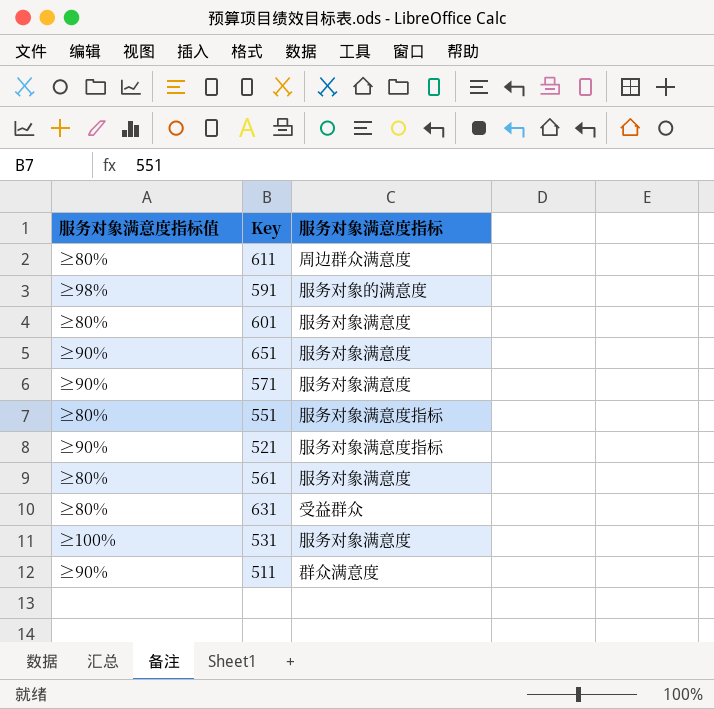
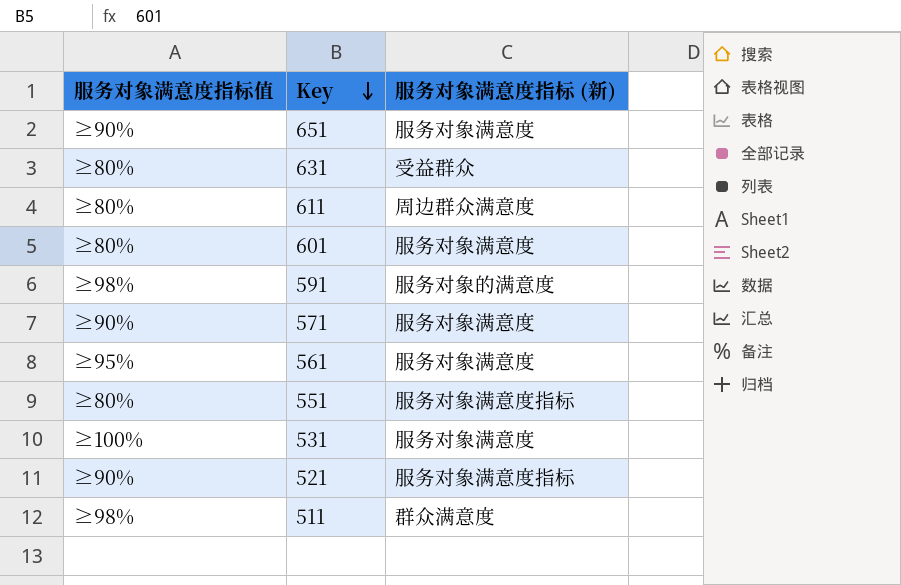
row order: none -> Key descending
column name: 服务对象满意度指标 -> 服务对象满意度指标 (新)
561 | 服务对象满意度指标值: ≥80% -> ≥95%
511 | 服务对象满意度指标值: ≥90% -> ≥98%

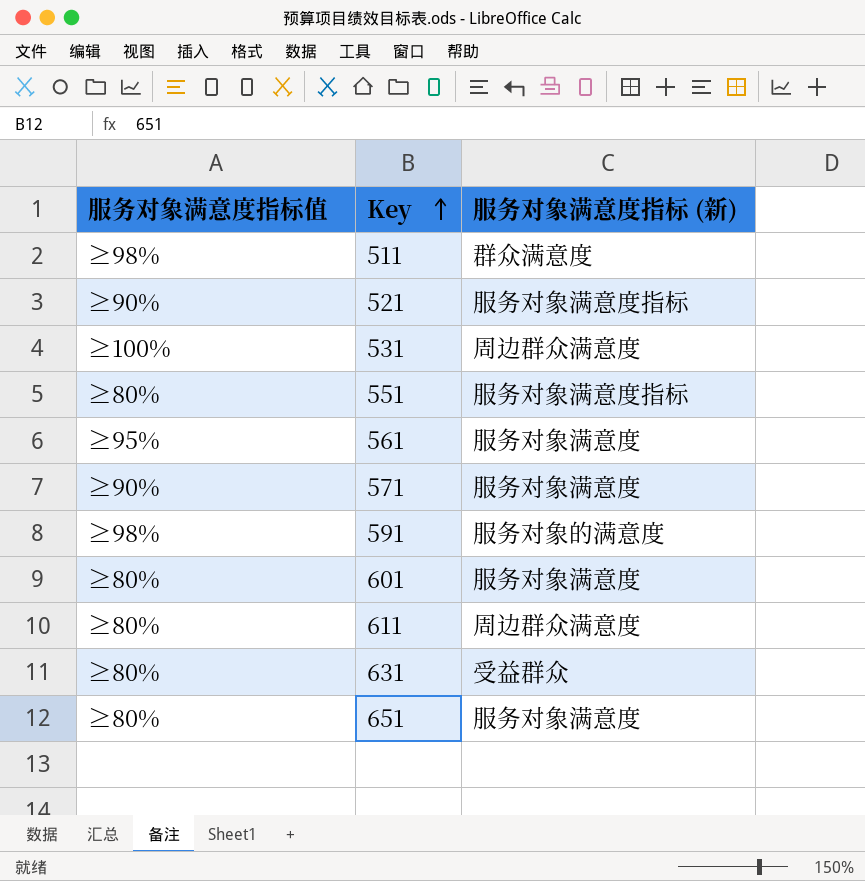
row order: Key descending -> Key ascending
531 | 服务对象满意度指标 (新): 服务对象满意度 -> 周边群众满意度
651 | 服务对象满意度指标值: ≥90% -> ≥80%

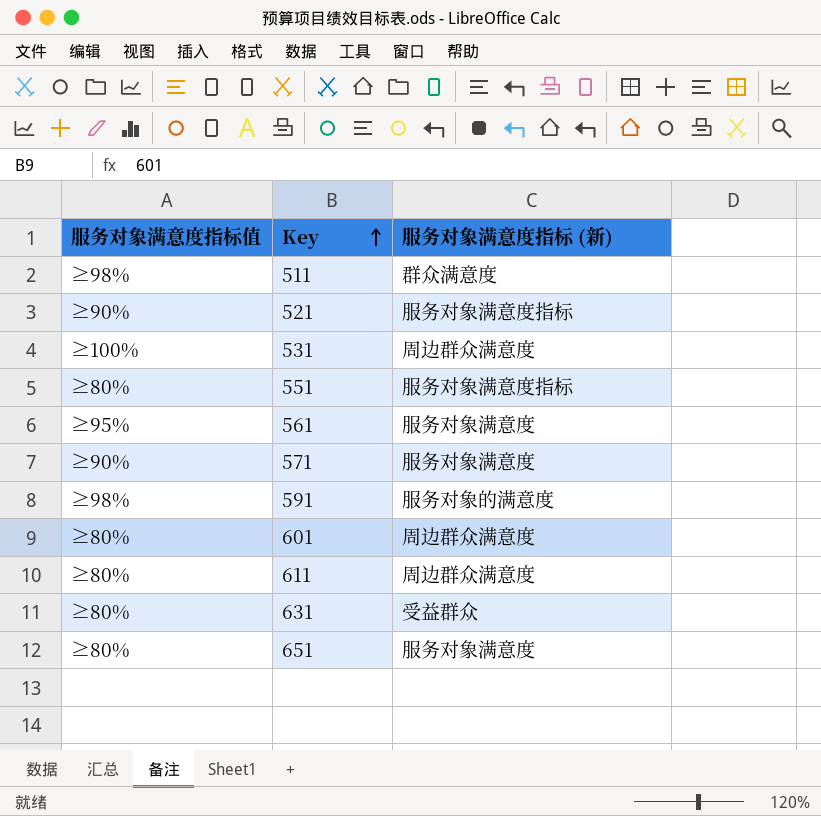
601 | 服务对象满意度指标 (新): 服务对象满意度 -> 周边群众满意度

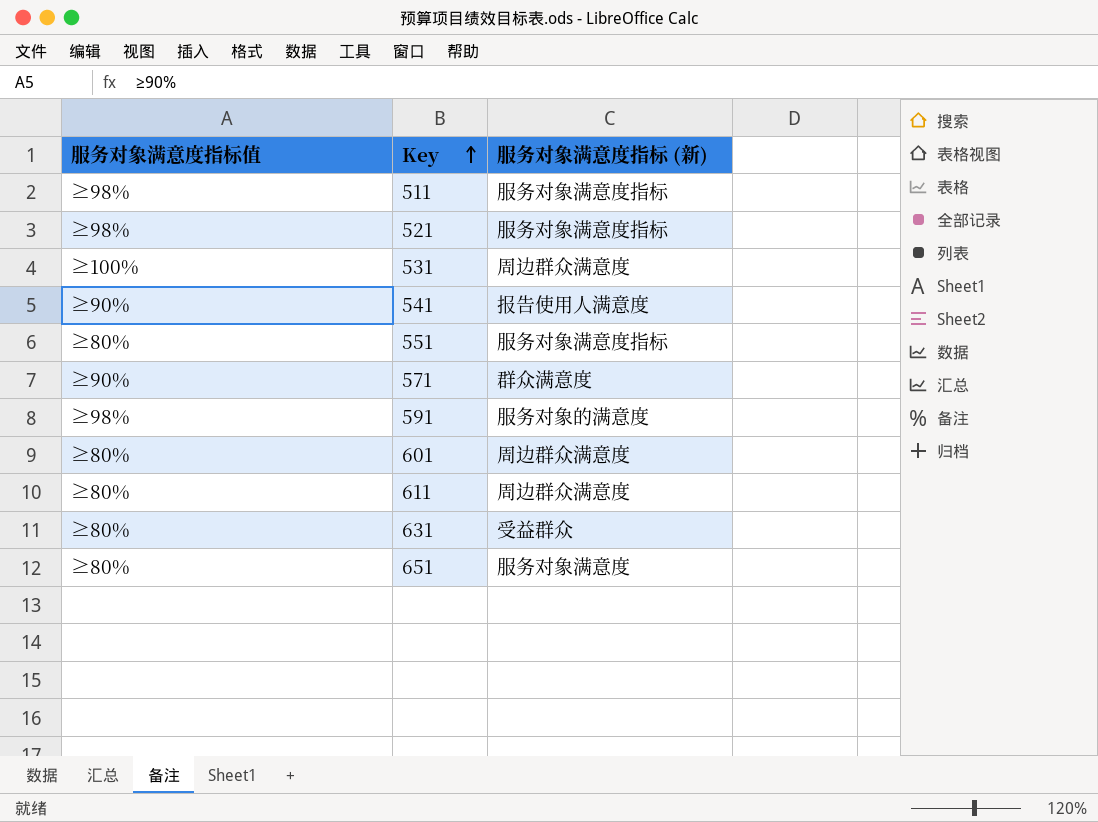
row 561: ≥95% | 服务对象满意度 -> none
511 | 服务对象满意度指标 (新): 群众满意度 -> 服务对象满意度指标
521 | 服务对象满意度指标值: ≥90% -> ≥98%
row 541: none -> ≥90% | 报告使用人满意度
571 | 服务对象满意度指标 (新): 服务对象满意度 -> 群众满意度

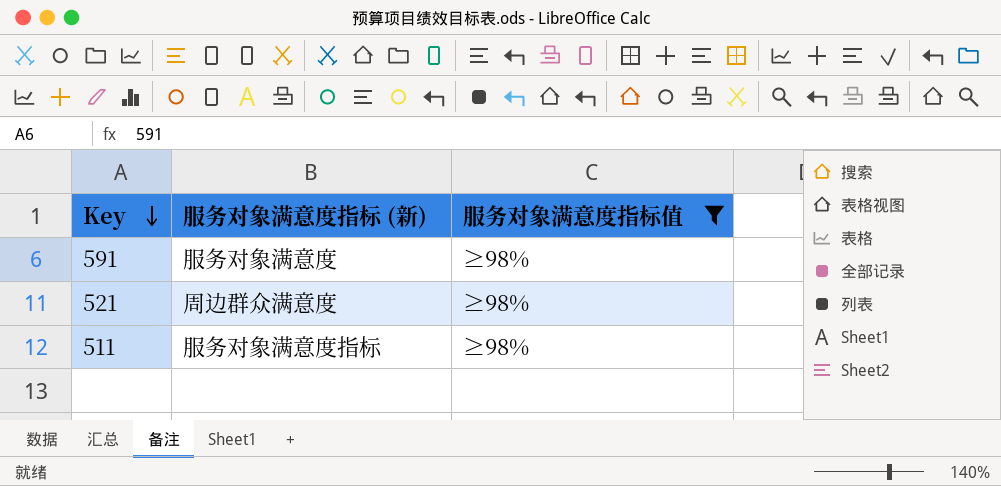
filter: none -> 服务对象满意度指标值 = ≥98%
row order: Key ascending -> Key descending
column 服务对象满意度指标值 | position: 1 -> 3
591 | 服务对象满意度指标 (新): 服务对象的满意度 -> 服务对象满意度
521 | 服务对象满意度指标 (新): 服务对象满意度指标 -> 周边群众满意度

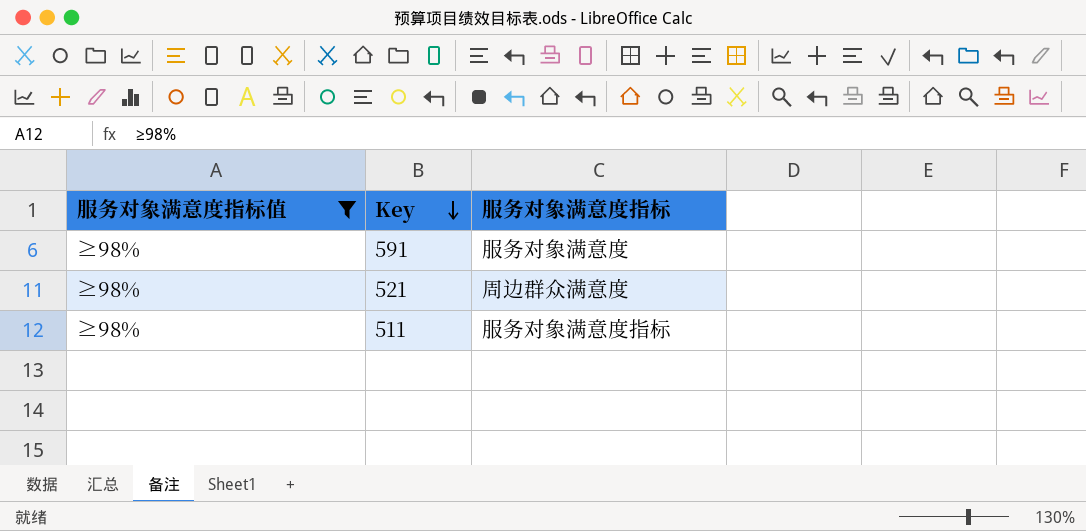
column 服务对象满意度指标值 | position: 3 -> 1
column name: 服务对象满意度指标 (新) -> 服务对象满意度指标

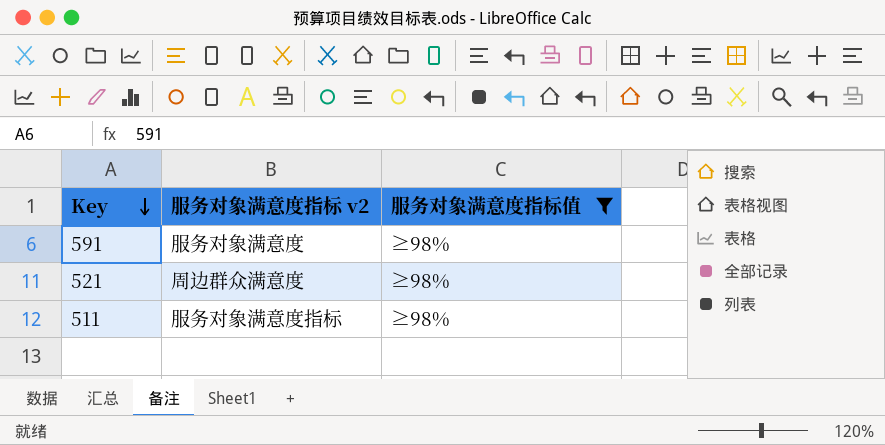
column name: 服务对象满意度指标 -> 服务对象满意度指标 v2
column 服务对象满意度指标值 | position: 1 -> 3

